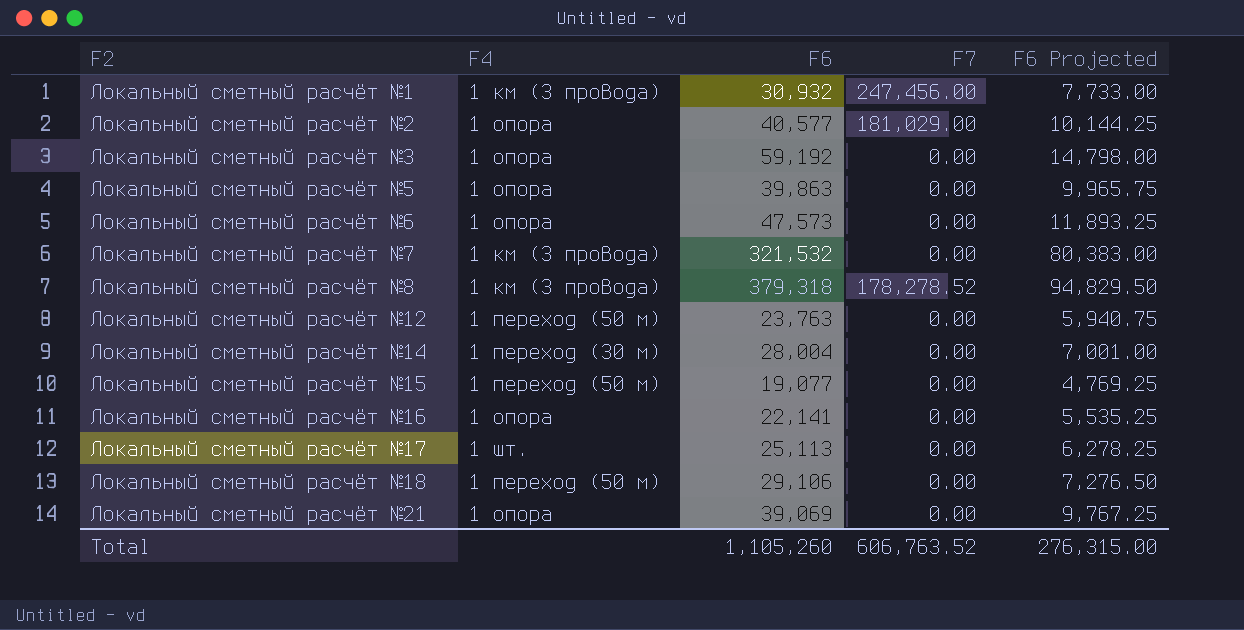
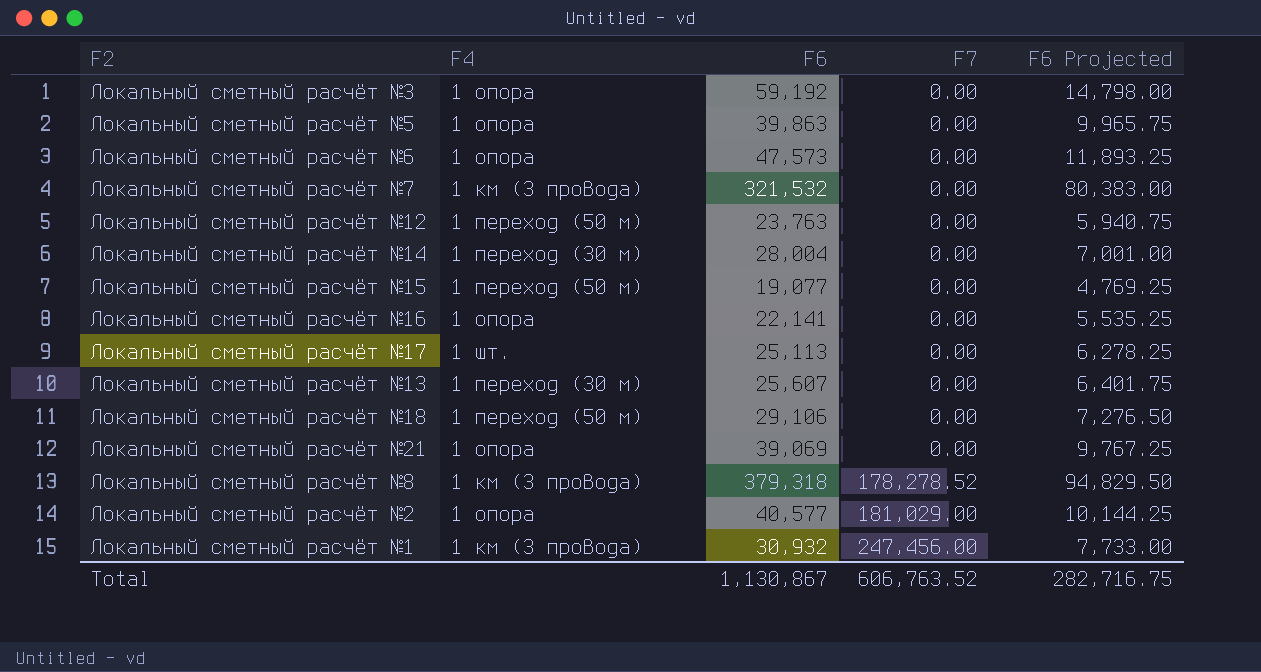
row order: F2 ascending -> F7 ascending
row Локальный сметный расчёт №13: none -> 1 переход (30 м) | 25,607 | 0.00 | 6,401.75
Total | F6: 1,105,260 -> 1,130,867
Total | F6 Projected: 276,315.00 -> 282,716.75

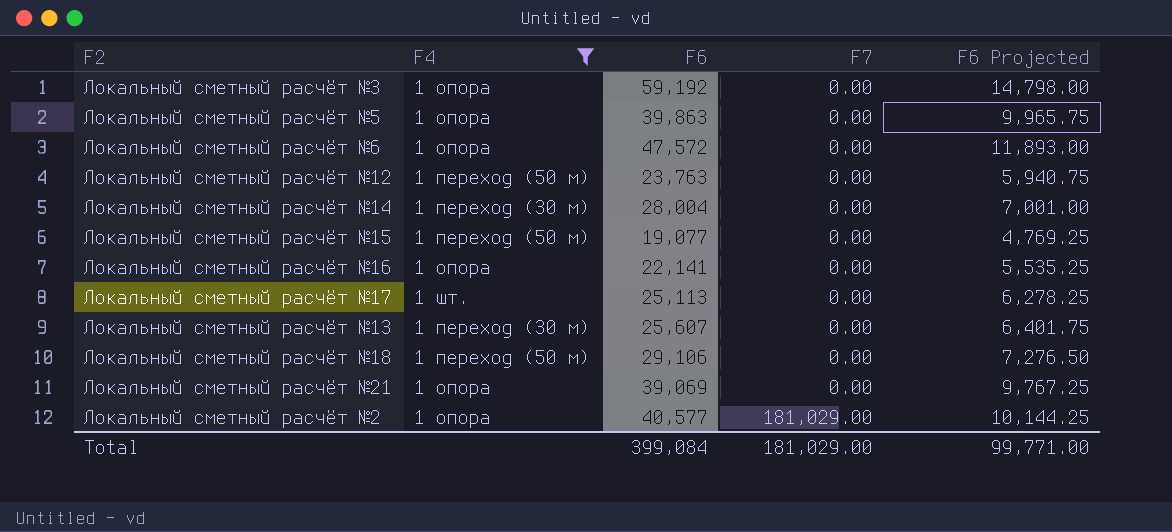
filter: none -> F4 != 1 км (3 провода)
Локальный сметный расчёт №6 | F6: 47,573 -> 47,572
Локальный сметный расчёт №6 | F6 Projected: 11,893.25 -> 11,893.00
Total | F6: 1,130,867 -> 399,084
Total | F7: 606,763.52 -> 181,029.00
Total | F6 Projected: 282,716.75 -> 99,771.00

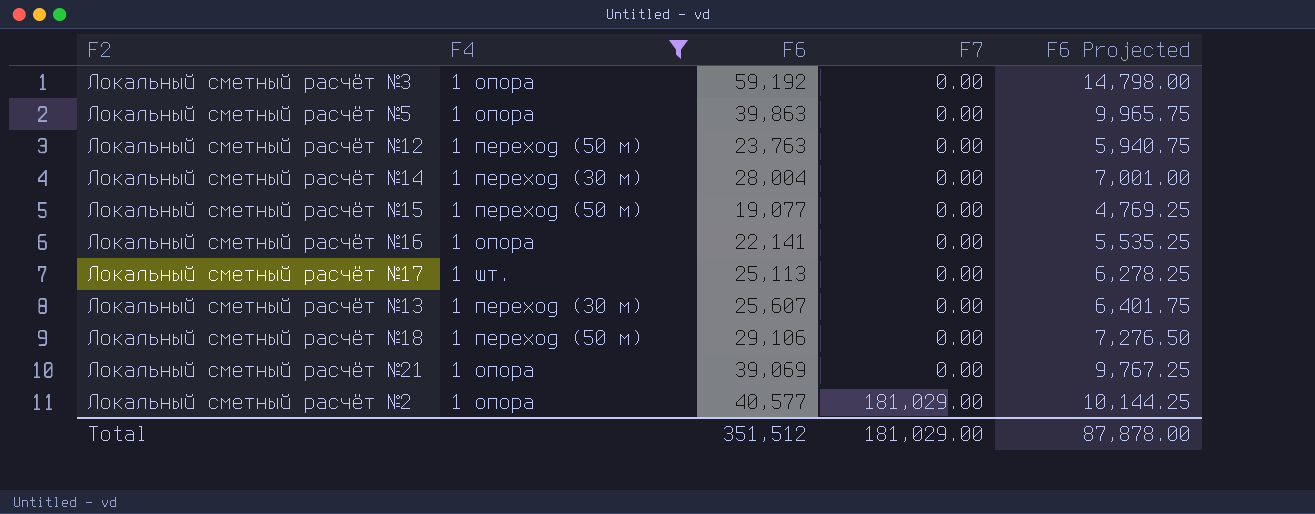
row Локальный сметный расчёт №6: 1 опора | 47,572 | 0.00 | 11,893.00 -> none
Total | F6: 399,084 -> 351,512
Total | F6 Projected: 99,771.00 -> 87,878.00

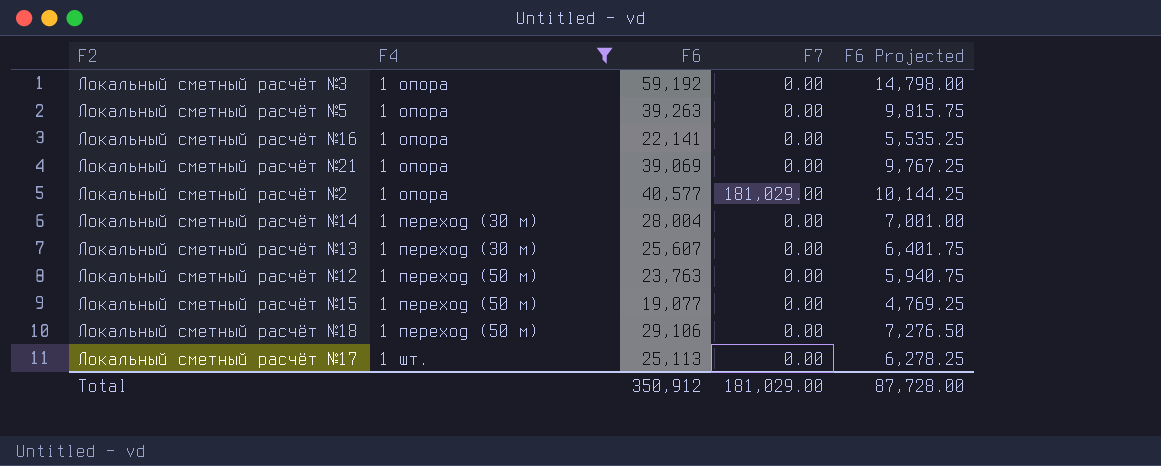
row order: F7 ascending -> F4 ascending
Локальный сметный расчёт №5 | F6: 39,863 -> 39,263
Локальный сметный расчёт №5 | F6 Projected: 9,965.75 -> 9,815.75
Total | F6: 351,512 -> 350,912
Total | F6 Projected: 87,878.00 -> 87,728.00

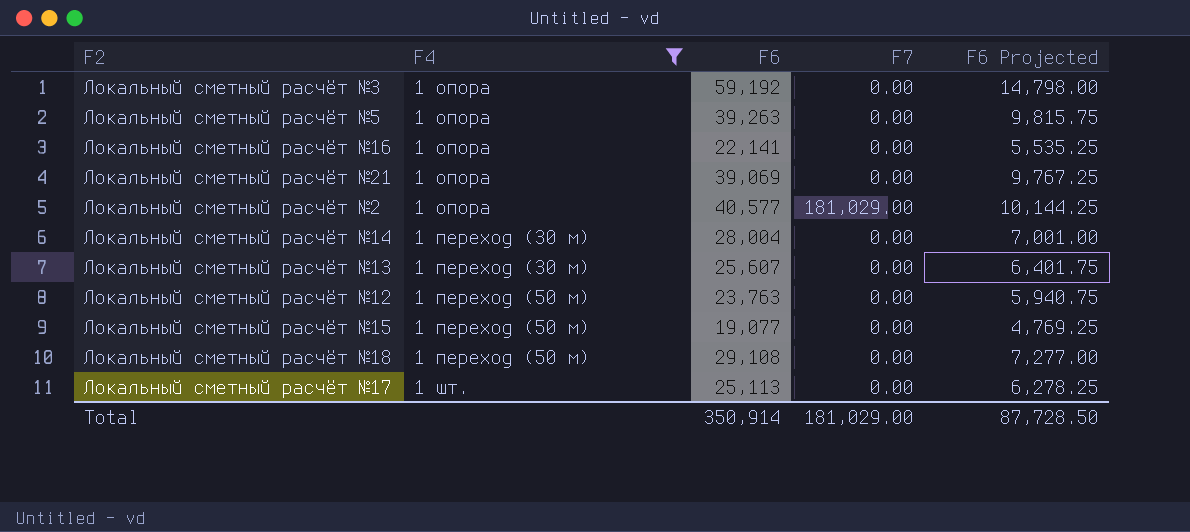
Локальный сметный расчёт №18 | F6: 29,106 -> 29,108
Локальный сметный расчёт №18 | F6 Projected: 7,276.50 -> 7,277.00
Total | F6: 350,912 -> 350,914
Total | F6 Projected: 87,728.00 -> 87,728.50

